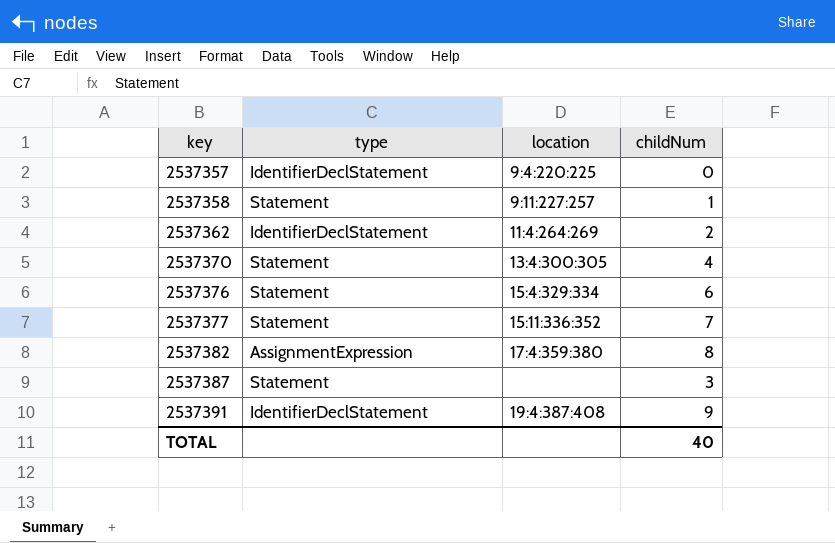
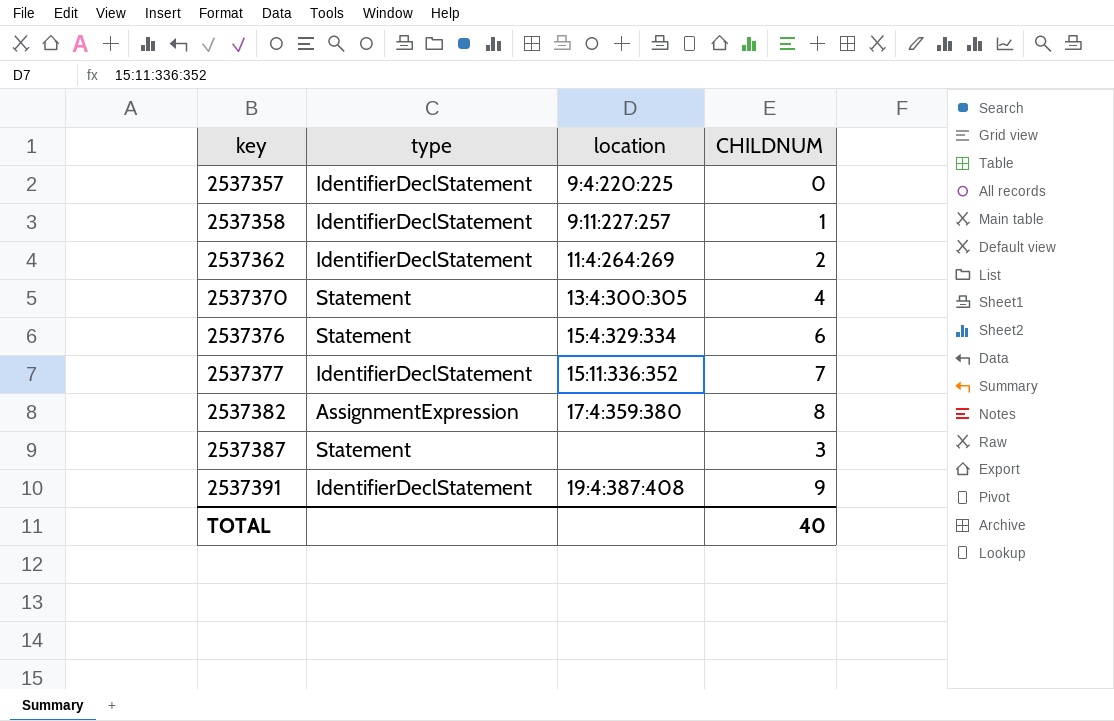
column name: childNum -> CHILDNUM
2537358 | type: Statement -> IdentifierDeclStatement
2537377 | type: Statement -> IdentifierDeclStatement

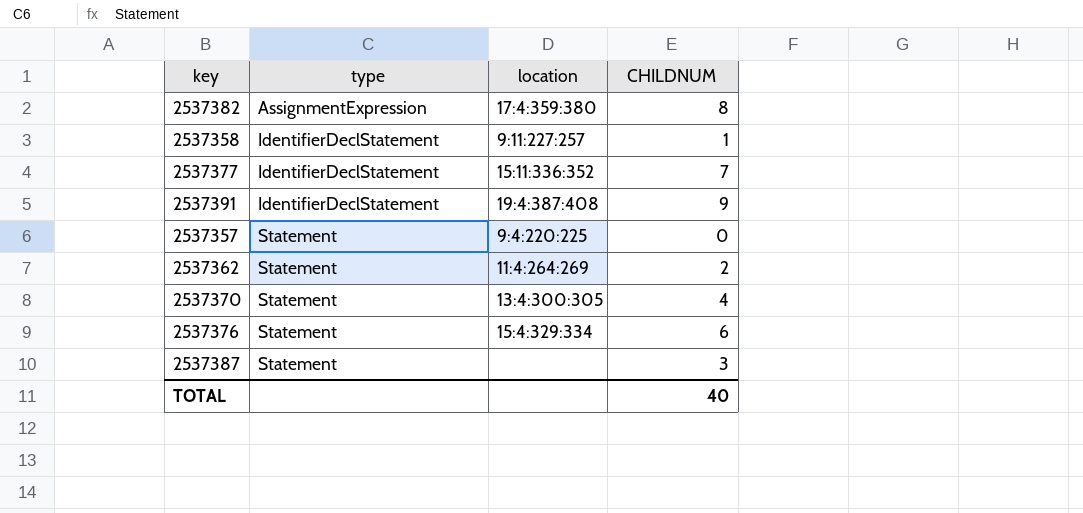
row order: key ascending -> type ascending
2537357 | type: IdentifierDeclStatement -> Statement
2537362 | type: IdentifierDeclStatement -> Statement

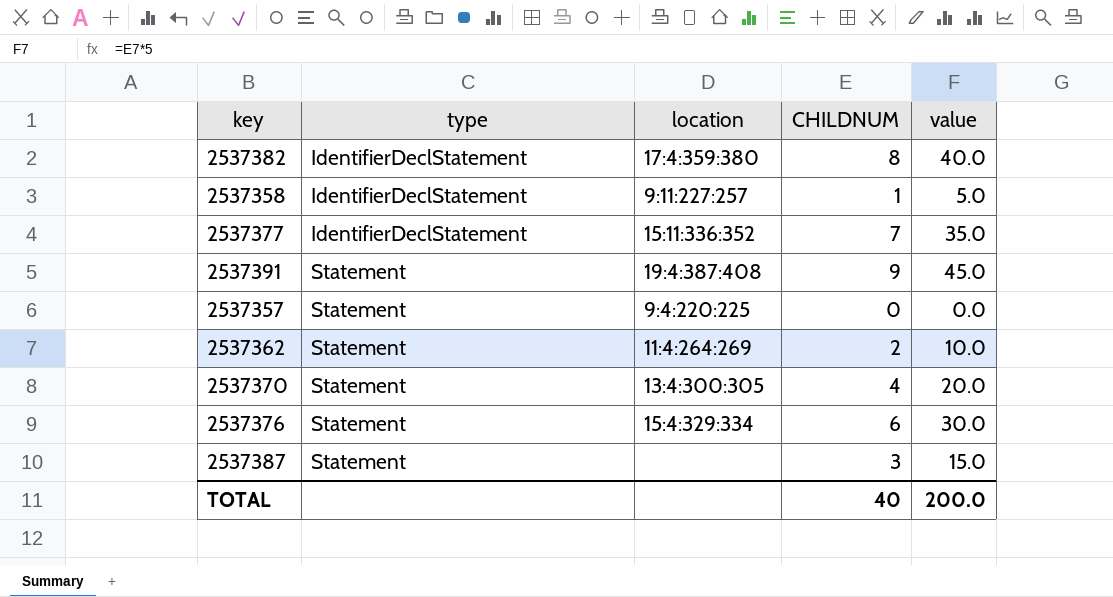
column value | formula: none -> [CHILDNUM] * 5
2537382 | type: AssignmentExpression -> IdentifierDeclStatement
2537391 | type: IdentifierDeclStatement -> Statement

